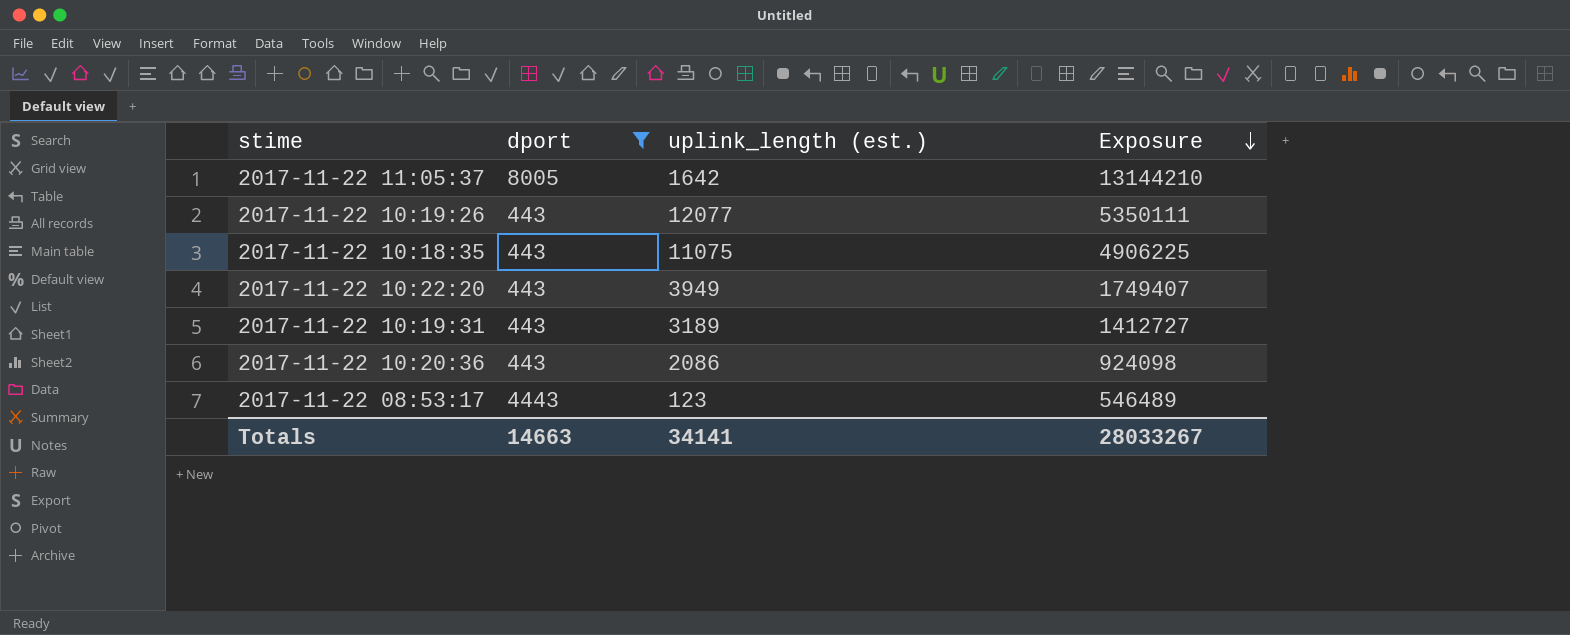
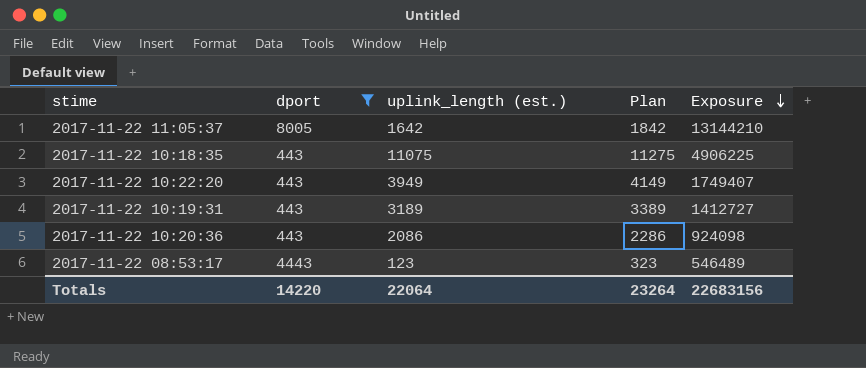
column Plan | formula: none -> [uplink_length (est.)] + 200
row 2017-11-22 10:19:26: 443 | 12077 | 5350111 -> none
Totals | dport: 14663 -> 14220
Totals | uplink_length (est.): 34141 -> 22064
Totals | Exposure: 28033267 -> 22683156

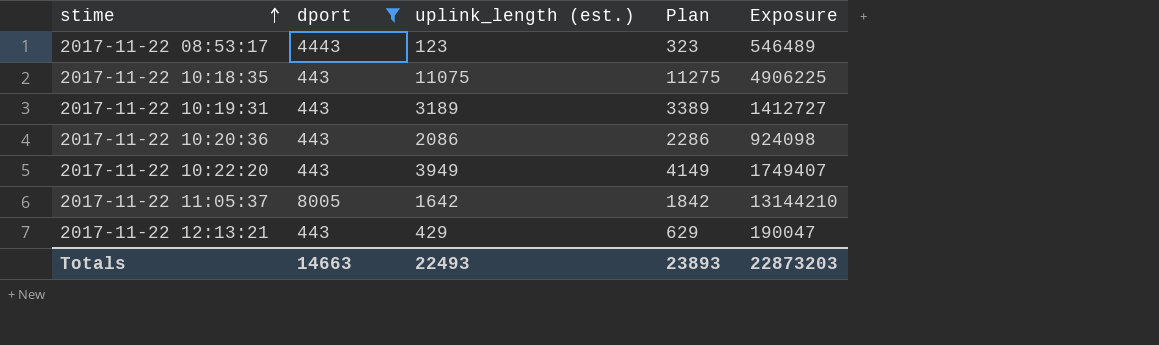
row order: Exposure descending -> stime ascending
row 2017-11-22 12:13:21: none -> 443 | 429 | 629 | 190047
Totals | dport: 14220 -> 14663
Totals | uplink_length (est.): 22064 -> 22493
Totals | Plan: 23264 -> 23893
Totals | Exposure: 22683156 -> 22873203

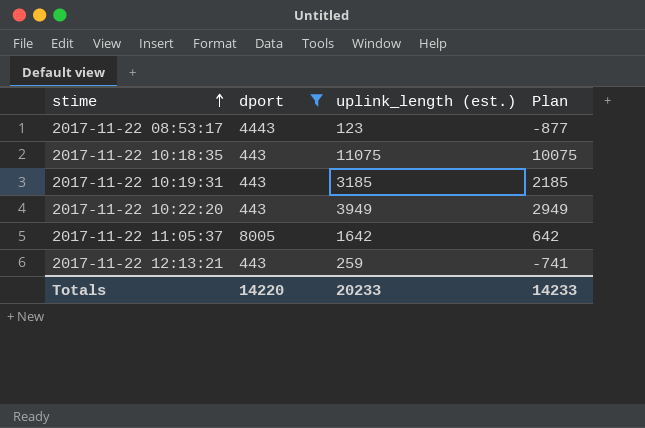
column Exposure | formula: [dport] * [uplink_length (est.)] -> none
column Plan | formula: [uplink_length (est.)] + 200 -> [uplink_length (est.)] - 1000
row 2017-11-22 10:20:36: 443 | 2086 | 2286 | 924098 -> none
2017-11-22 10:19:31 | uplink_length (est.): 3189 -> 3185
2017-11-22 12:13:21 | uplink_length (est.): 429 -> 259
Totals | dport: 14663 -> 14220
Totals | uplink_length (est.): 22493 -> 20233
Totals | Plan: 23893 -> 14233

